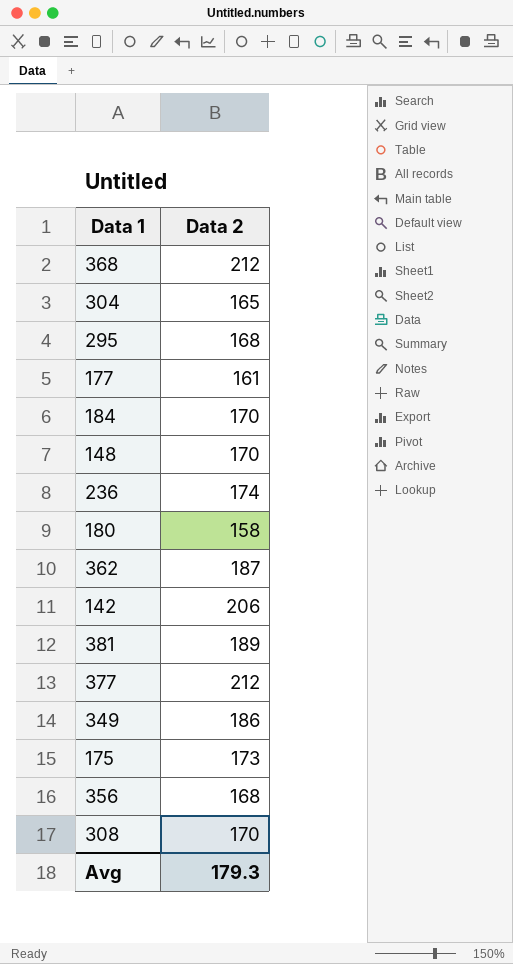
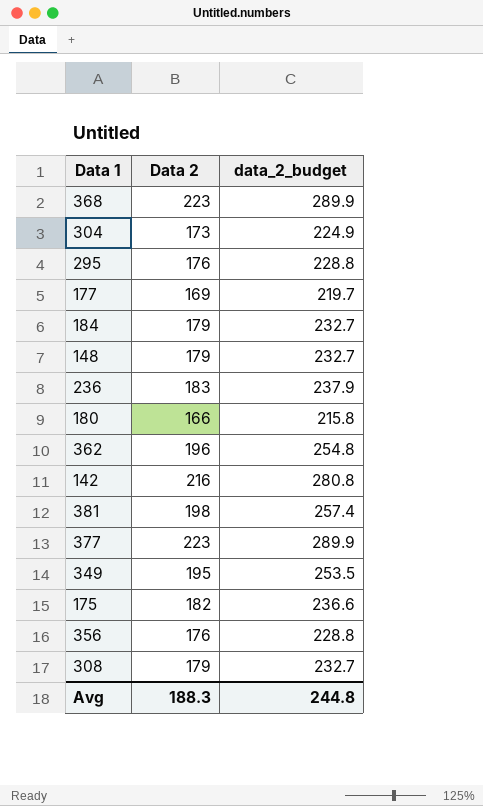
column data_2_budget | formula: none -> [Data 2] * 1.3
368 | Data 2: 212 -> 223
304 | Data 2: 165 -> 173
295 | Data 2: 168 -> 176
177 | Data 2: 161 -> 169
184 | Data 2: 170 -> 179
148 | Data 2: 170 -> 179
236 | Data 2: 174 -> 183
180 | Data 2: 158 -> 166
362 | Data 2: 187 -> 196
142 | Data 2: 206 -> 216
381 | Data 2: 189 -> 198
377 | Data 2: 212 -> 223
349 | Data 2: 186 -> 195
175 | Data 2: 173 -> 182
356 | Data 2: 168 -> 176
308 | Data 2: 170 -> 179
Avg | Data 2: 179.3 -> 188.3

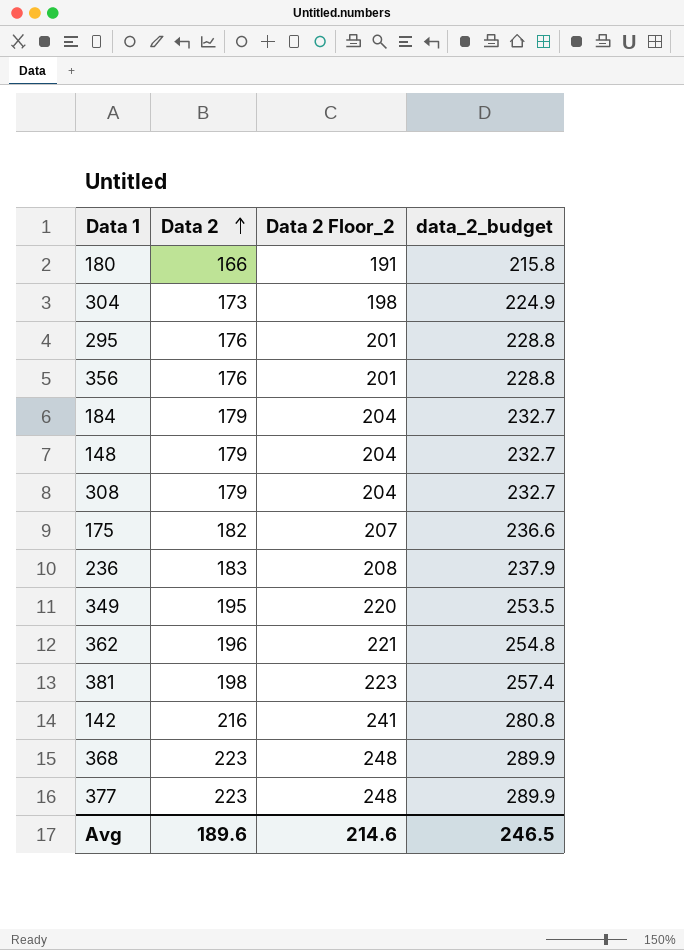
row order: none -> Data 2 ascending
column Data 2 Floor_2 | formula: none -> [Data 2] + 25
row 177: 169 | 219.7 -> none
Avg | Data 2: 188.3 -> 189.6
Avg | data_2_budget: 244.8 -> 246.5

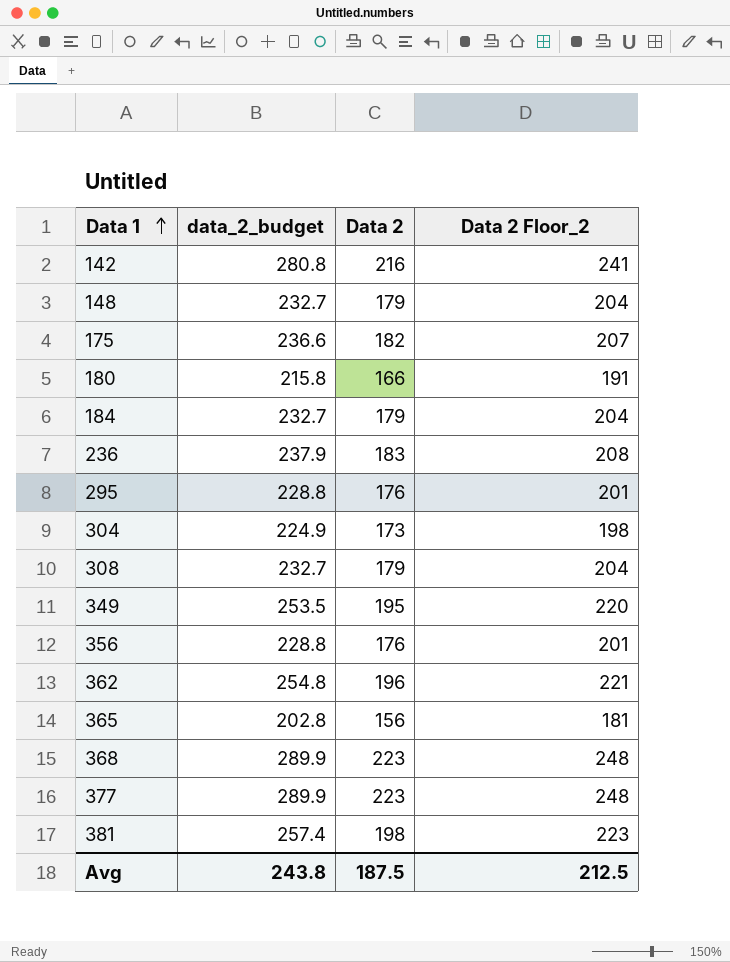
row order: Data 2 ascending -> Data 1 ascending
column data_2_budget | position: 4 -> 2
row 365: none -> 202.8 | 156 | 181
Avg | data_2_budget: 246.5 -> 243.8
Avg | Data 2: 189.6 -> 187.5
Avg | Data 2 Floor_2: 214.6 -> 212.5

